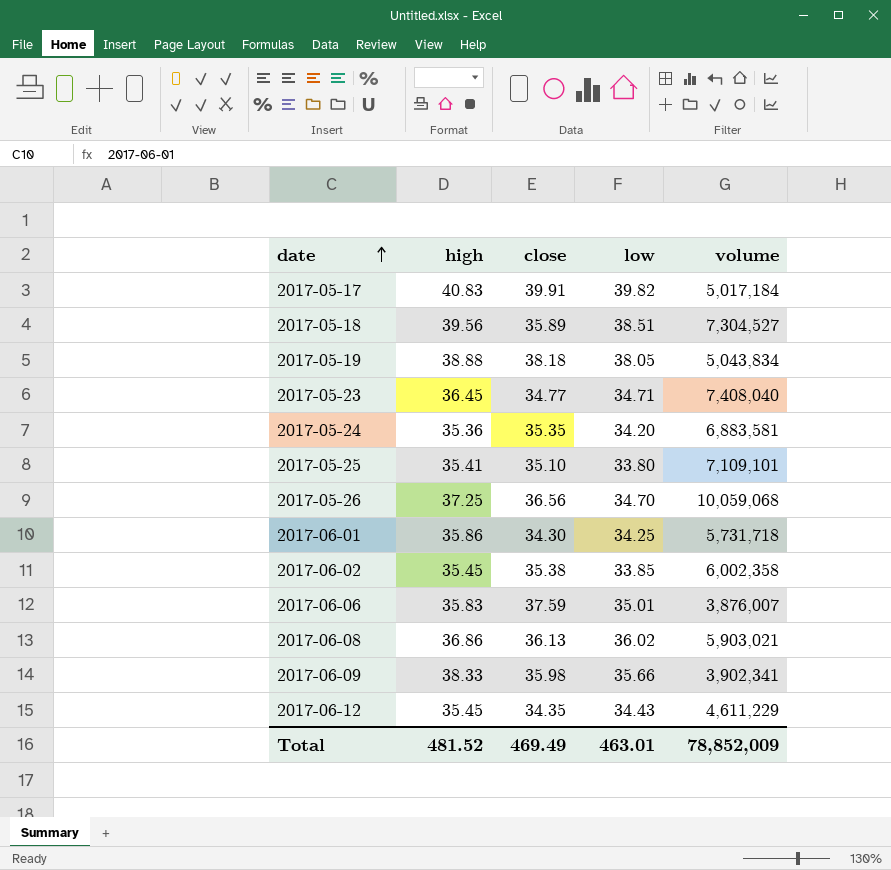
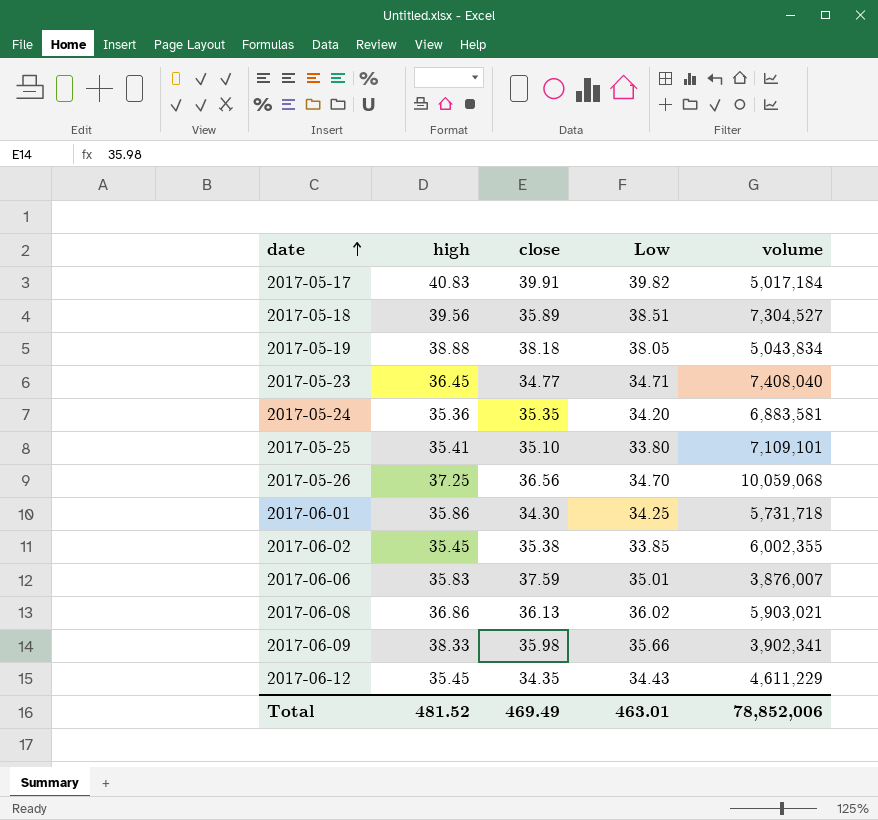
column name: low -> Low
2017-06-02 | volume: 6,002,358 -> 6,002,355
Total | volume: 78,852,009 -> 78,852,006

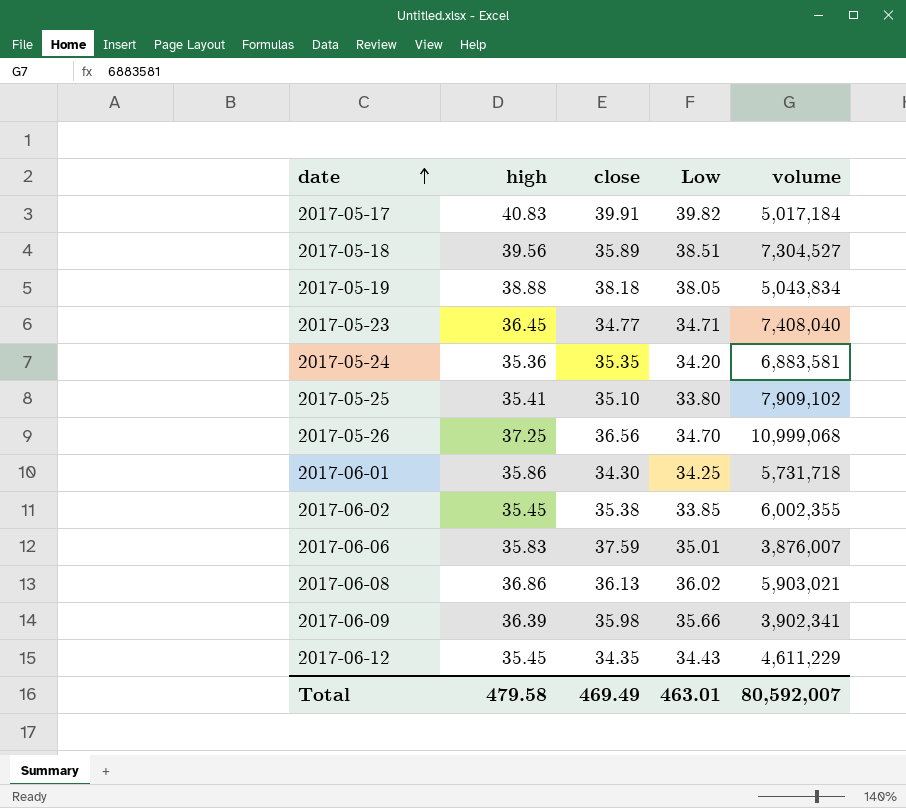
2017-05-25 | volume: 7,109,101 -> 7,909,102
2017-05-26 | volume: 10,059,068 -> 10,999,068
2017-06-09 | high: 38.33 -> 36.39
Total | high: 481.52 -> 479.58
Total | volume: 78,852,006 -> 80,592,007

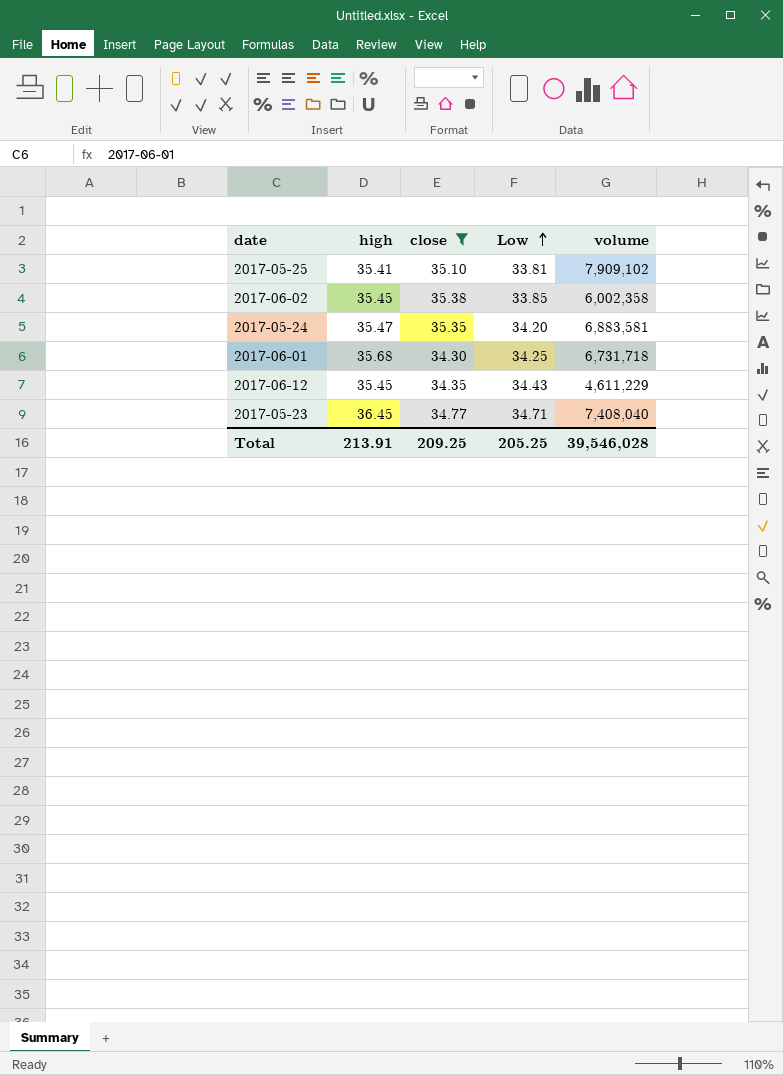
filter: none -> close <= 35.38
row order: date ascending -> Low ascending
2017-05-25 | Low: 33.80 -> 33.81
2017-06-02 | volume: 6,002,355 -> 6,002,358
2017-05-24 | high: 35.36 -> 35.47
2017-06-01 | high: 35.86 -> 35.68
2017-06-01 | volume: 5,731,718 -> 6,731,718
Total | high: 479.58 -> 213.91
Total | close: 469.49 -> 209.25
Total | Low: 463.01 -> 205.25
Total | volume: 80,592,007 -> 39,546,028

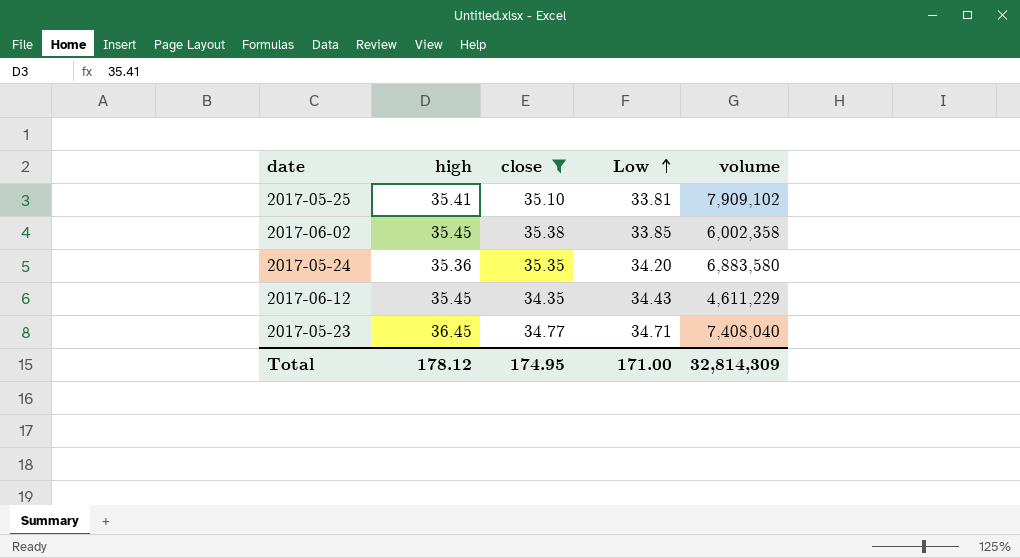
row 2017-06-01: 35.68 | 34.30 | 34.25 | 6,731,718 -> none
2017-05-24 | high: 35.47 -> 35.36
2017-05-24 | volume: 6,883,581 -> 6,883,580
Total | high: 213.91 -> 178.12
Total | close: 209.25 -> 174.95
Total | Low: 205.25 -> 171.00
Total | volume: 39,546,028 -> 32,814,309

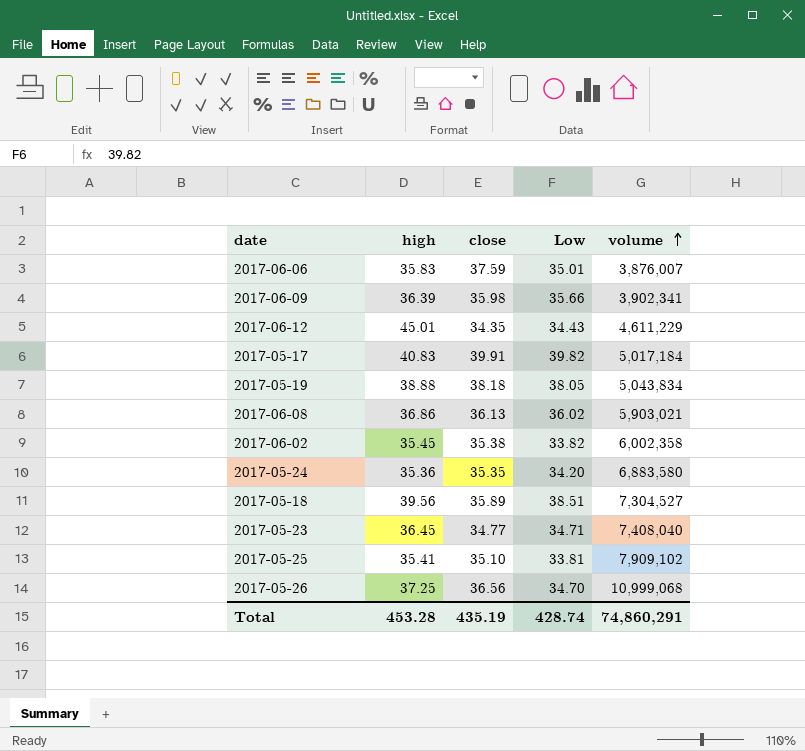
filter: close <= 35.38 -> none
row order: Low ascending -> volume ascending
2017-06-12 | high: 35.45 -> 45.01
2017-06-02 | Low: 33.85 -> 33.82
Total | high: 178.12 -> 453.28
Total | close: 174.95 -> 435.19
Total | Low: 171.00 -> 428.74
Total | volume: 32,814,309 -> 74,860,291

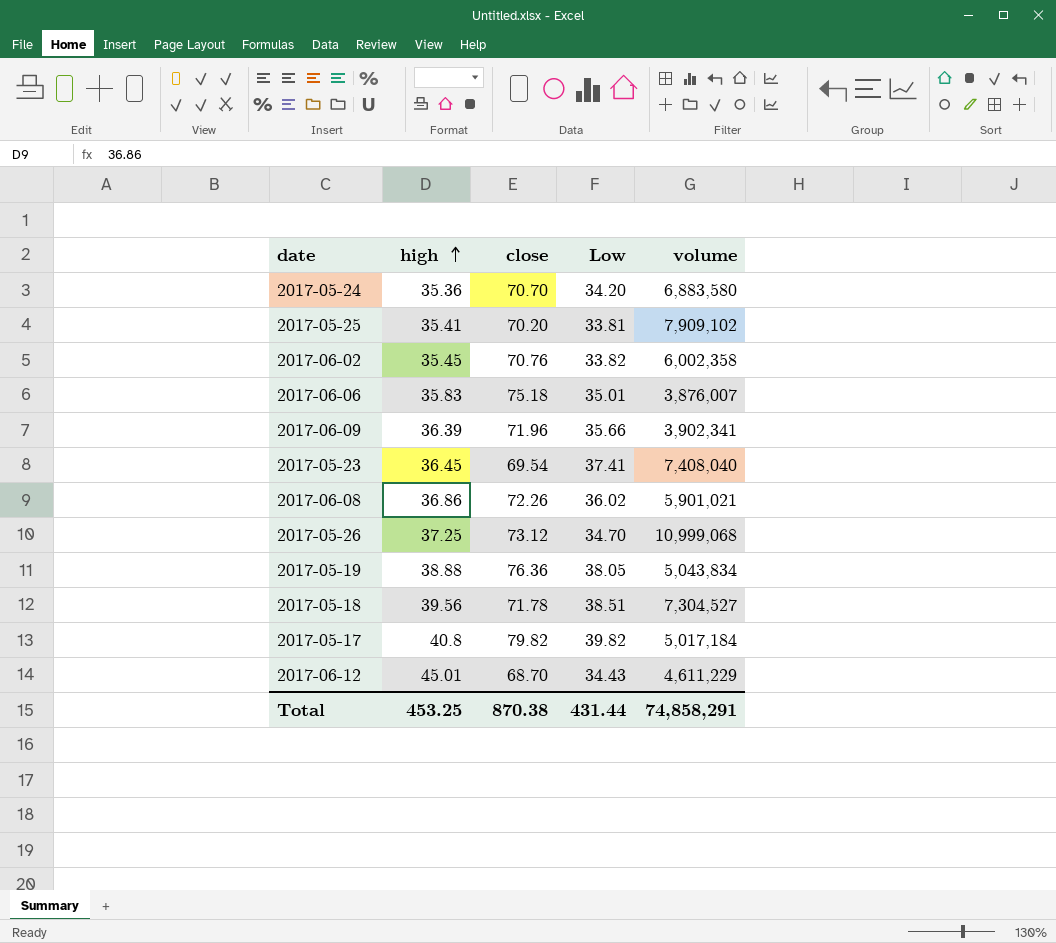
row order: volume ascending -> high ascending
2017-05-24 | close: 35.35 -> 70.70
2017-05-25 | close: 35.10 -> 70.20
2017-06-02 | close: 35.38 -> 70.76
2017-06-06 | close: 37.59 -> 75.18
2017-06-09 | close: 35.98 -> 71.96
2017-05-23 | close: 34.77 -> 69.54
2017-05-23 | Low: 34.71 -> 37.41
2017-06-08 | close: 36.13 -> 72.26
2017-06-08 | volume: 5,903,021 -> 5,901,021
2017-05-26 | close: 36.56 -> 73.12
2017-05-19 | close: 38.18 -> 76.36
2017-05-18 | close: 35.89 -> 71.78
2017-05-17 | high: 40.83 -> 40.8
2017-05-17 | close: 39.91 -> 79.82
2017-06-12 | close: 34.35 -> 68.70
Total | high: 453.28 -> 453.25
Total | close: 435.19 -> 870.38
Total | Low: 428.74 -> 431.44
Total | volume: 74,860,291 -> 74,858,291

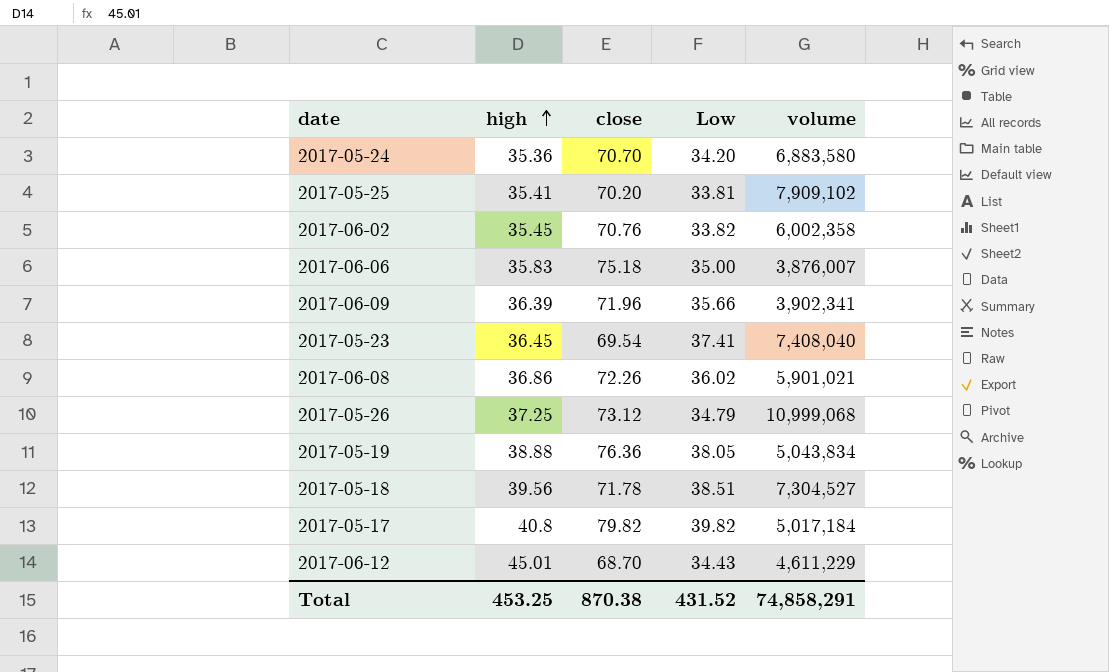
2017-06-06 | Low: 35.01 -> 35.00
2017-05-26 | Low: 34.70 -> 34.79
Total | Low: 431.44 -> 431.52

